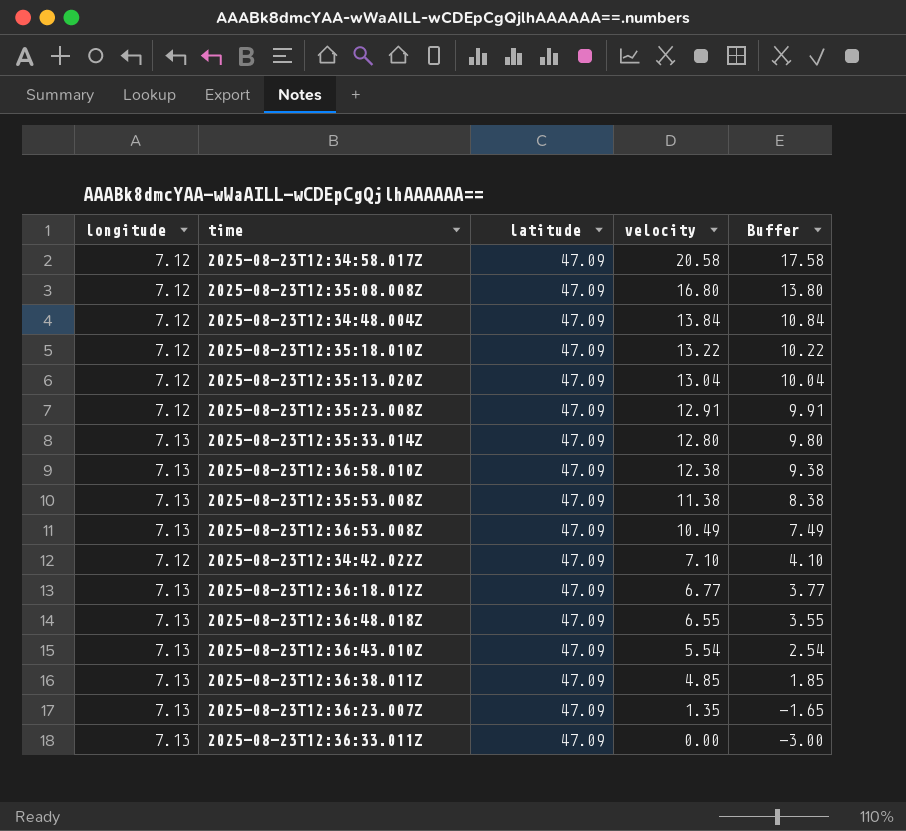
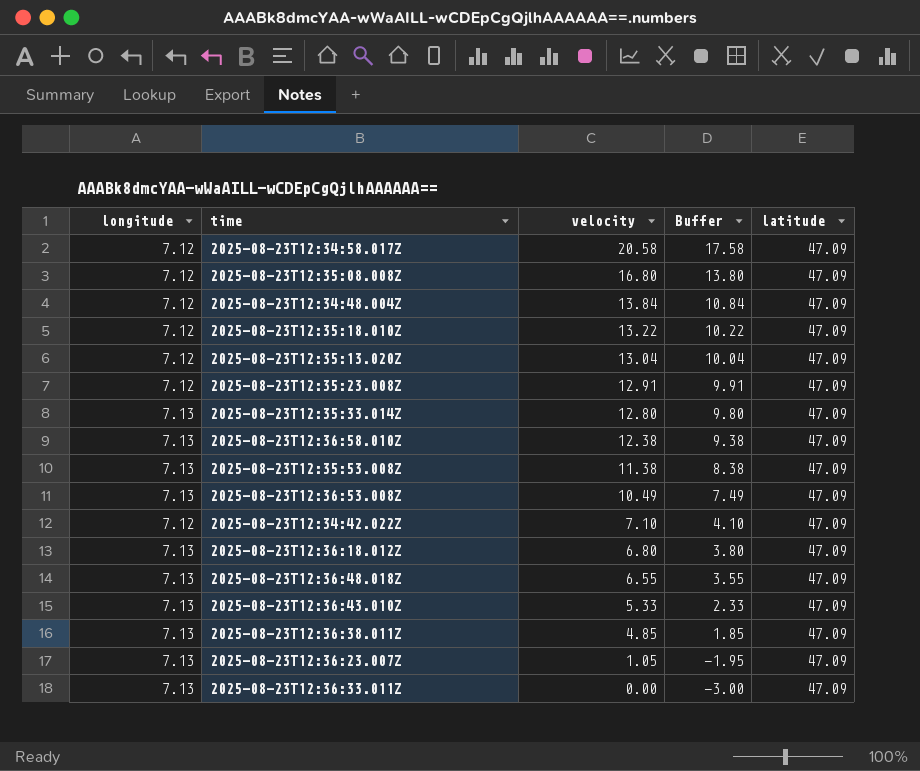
column latitude | position: 3 -> 5
2025-08-23T12:36:18.012Z | velocity: 6.77 -> 6.80
2025-08-23T12:36:18.012Z | Buffer: 3.77 -> 3.80
2025-08-23T12:36:43.010Z | velocity: 5.54 -> 5.33
2025-08-23T12:36:43.010Z | Buffer: 2.54 -> 2.33
2025-08-23T12:36:23.007Z | velocity: 1.35 -> 1.05
2025-08-23T12:36:23.007Z | Buffer: -1.65 -> -1.95

